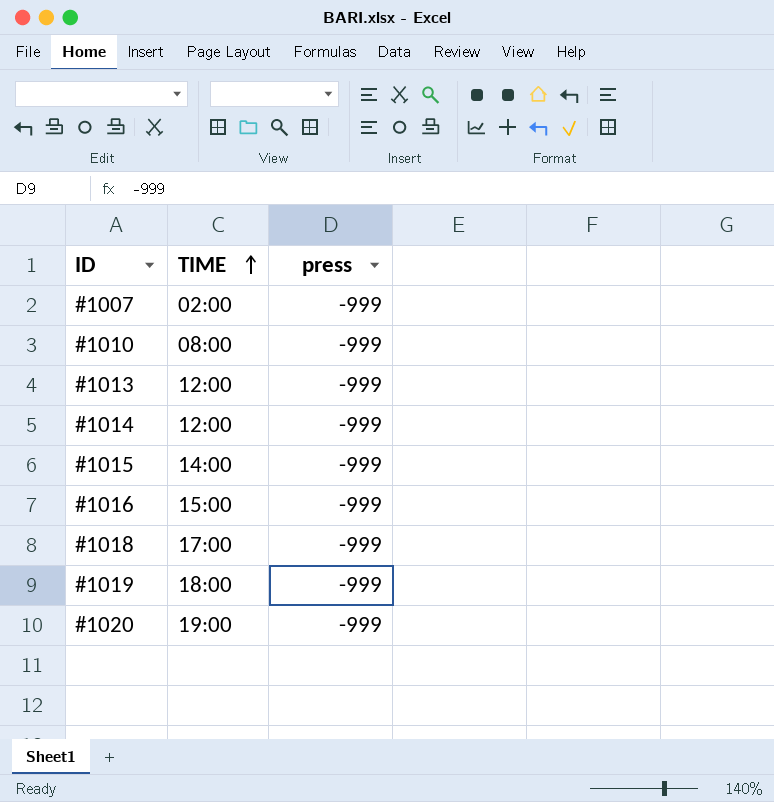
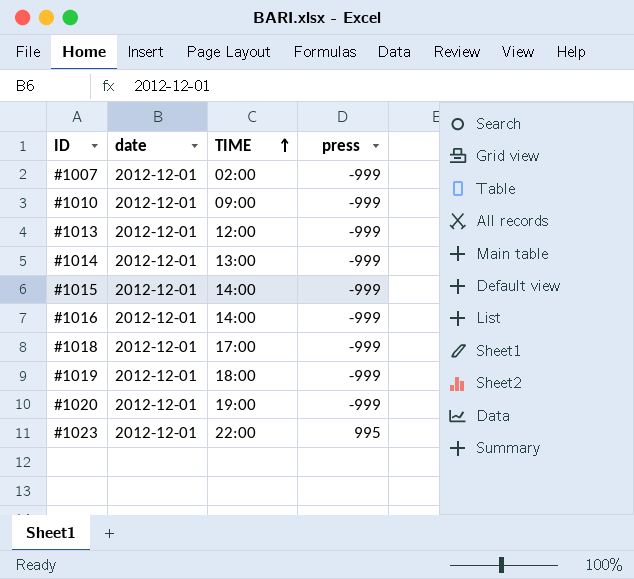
column date | position: none -> 2
#1010 | TIME: 08:00 -> 09:00
#1014 | TIME: 12:00 -> 13:00
#1016 | TIME: 15:00 -> 14:00
row #1023: none -> 2012-12-01 | 22:00 | 995

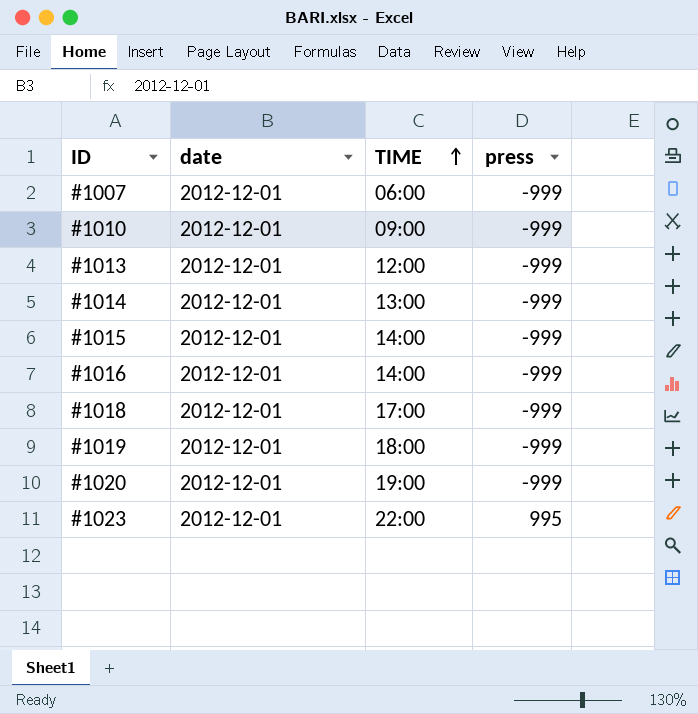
#1007 | TIME: 02:00 -> 06:00

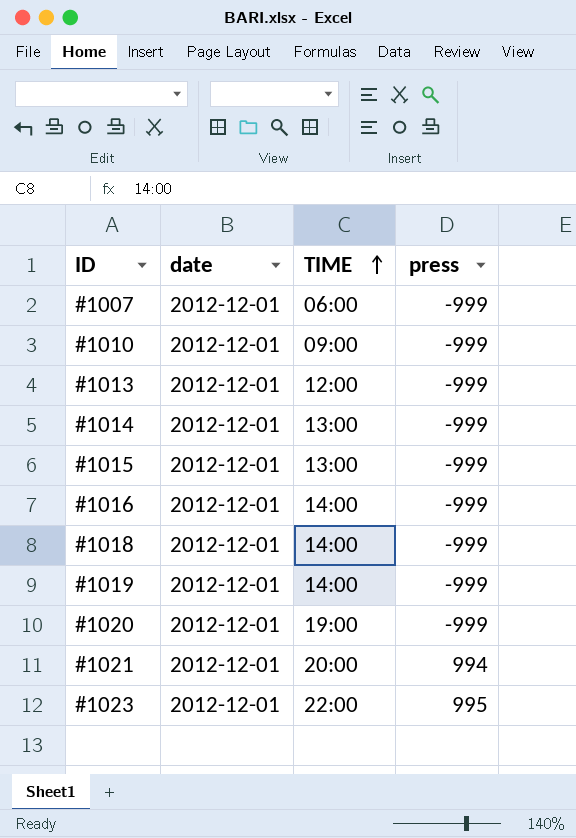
#1015 | TIME: 14:00 -> 13:00
#1018 | TIME: 17:00 -> 14:00
#1019 | TIME: 18:00 -> 14:00
row #1021: none -> 2012-12-01 | 20:00 | 994

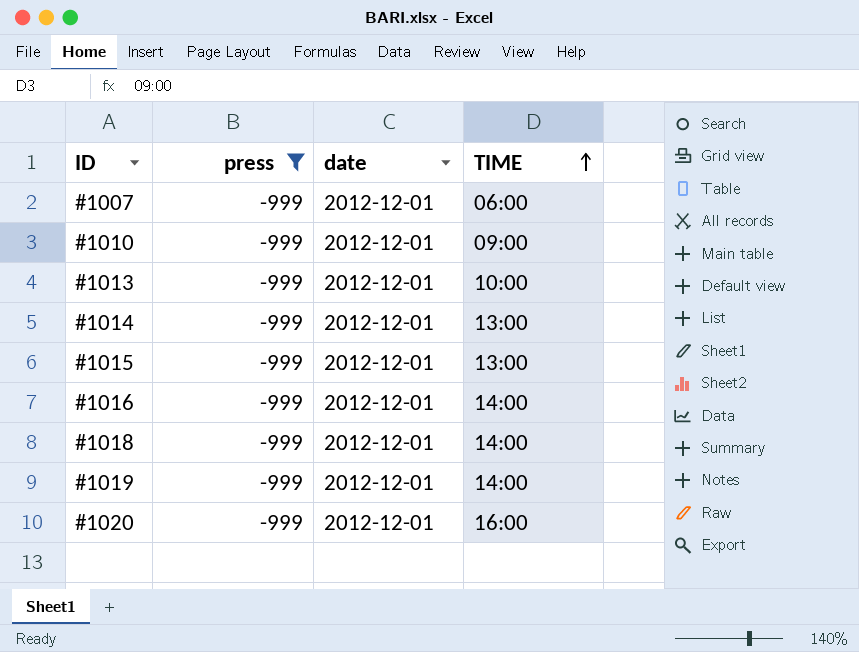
filter: none -> press = -999
column press | position: 4 -> 2
#1013 | TIME: 12:00 -> 10:00
#1020 | TIME: 19:00 -> 16:00

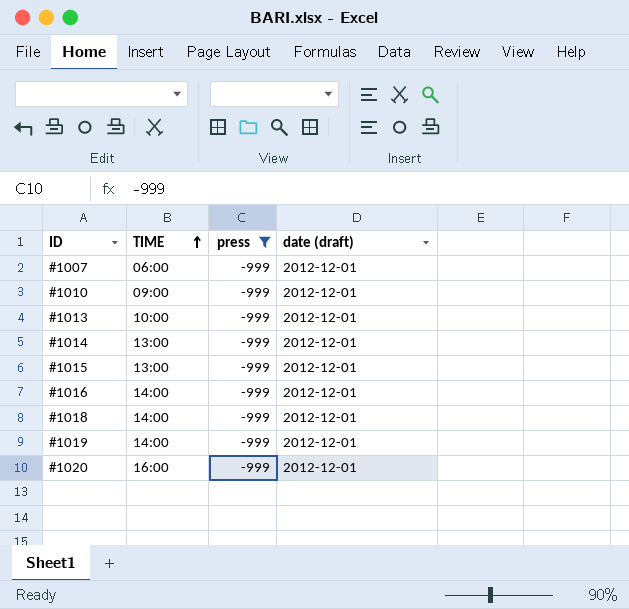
column TIME | position: 4 -> 2
column name: date -> date (draft)

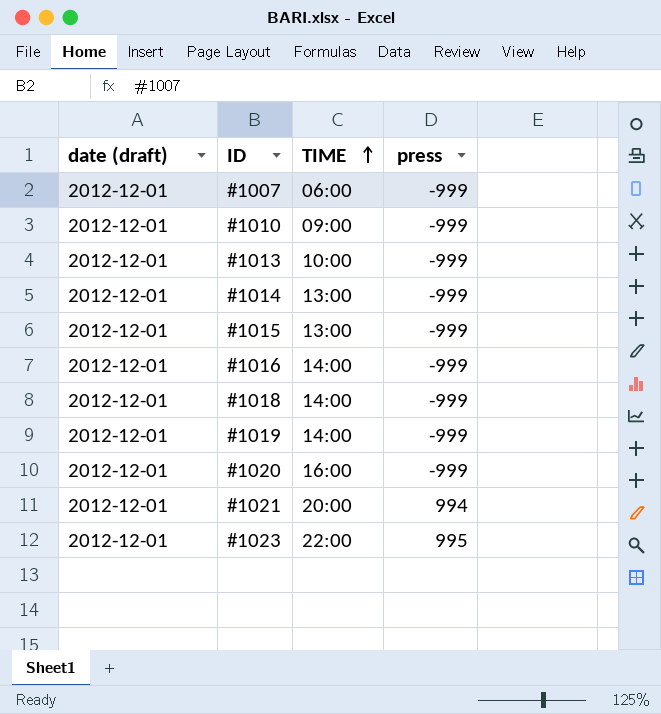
filter: press = -999 -> none
column date (draft) | position: 4 -> 1

